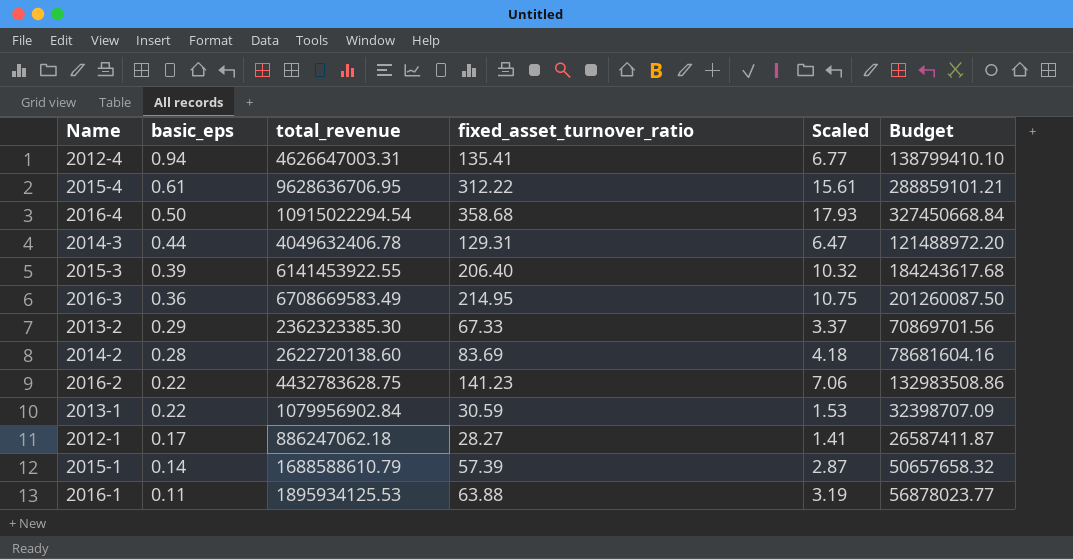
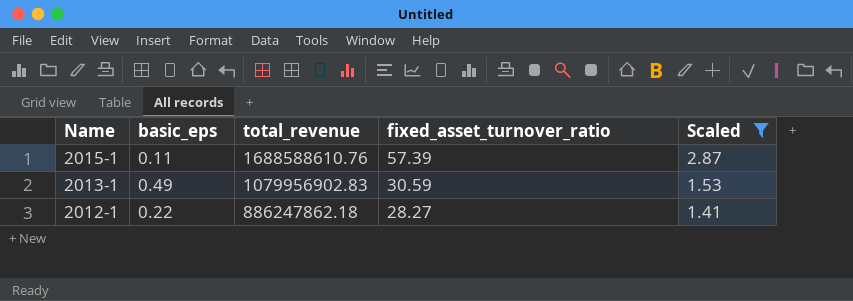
filter: none -> Scaled <= 2.87
row order: basic_eps descending -> Name descending
column Budget | formula: [total_revenue] * 0.03 -> none
2015-1 | basic_eps: 0.14 -> 0.11
2015-1 | total_revenue: 1688588610.79 -> 1688588610.76
2013-1 | basic_eps: 0.22 -> 0.49
2013-1 | total_revenue: 1079956902.84 -> 1079956902.83
2012-1 | basic_eps: 0.17 -> 0.22
2012-1 | total_revenue: 886247062.18 -> 886247862.18

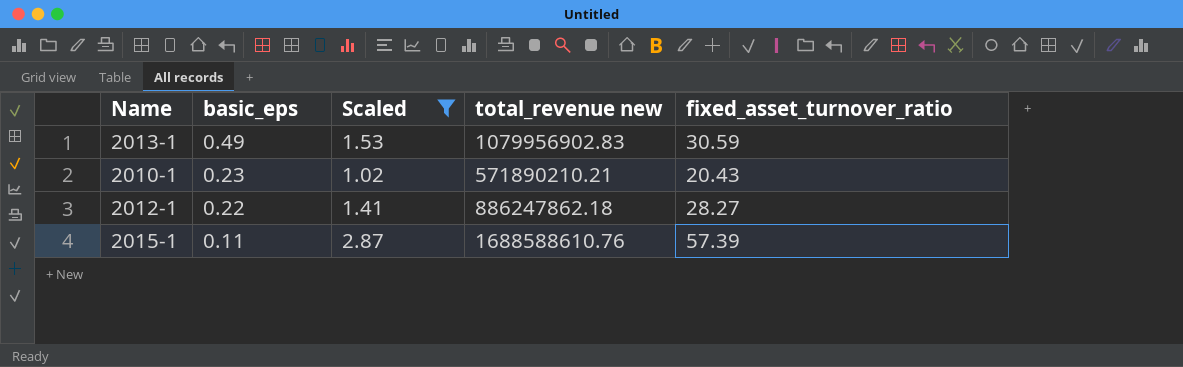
row order: Name descending -> basic_eps descending
column Scaled | position: 5 -> 3
column name: total_revenue -> total_revenue new
row 2010-1: none -> 0.23 | 1.02 | 571890210.21 | 20.43

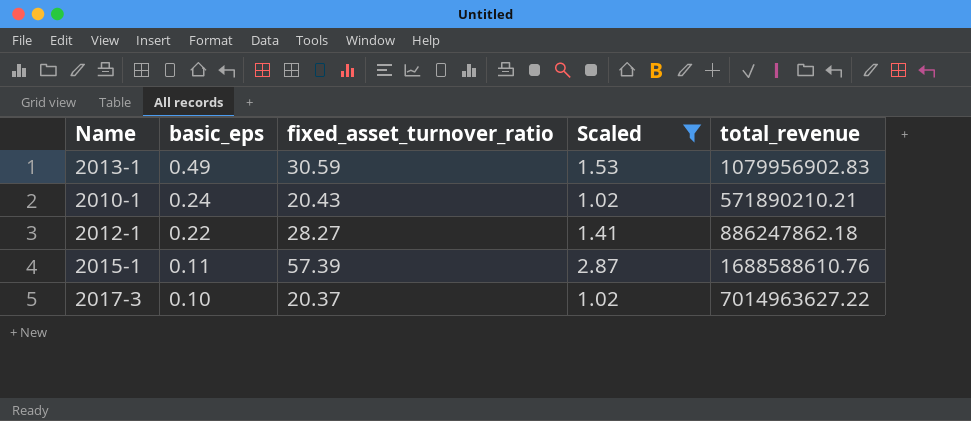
column fixed_asset_turnover_ratio | position: 5 -> 3
column name: total_revenue new -> total_revenue
2010-1 | basic_eps: 0.23 -> 0.24
row 2017-3: none -> 0.10 | 20.37 | 1.02 | 7014963627.22

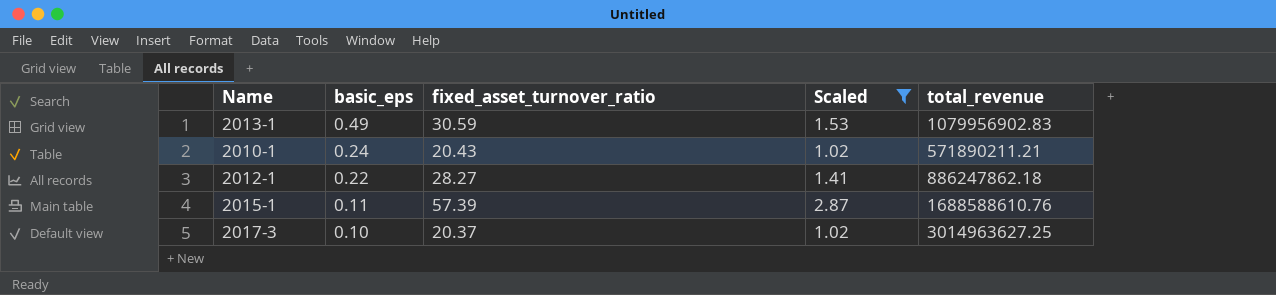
2010-1 | total_revenue: 571890210.21 -> 571890211.21
2017-3 | total_revenue: 7014963627.22 -> 3014963627.25

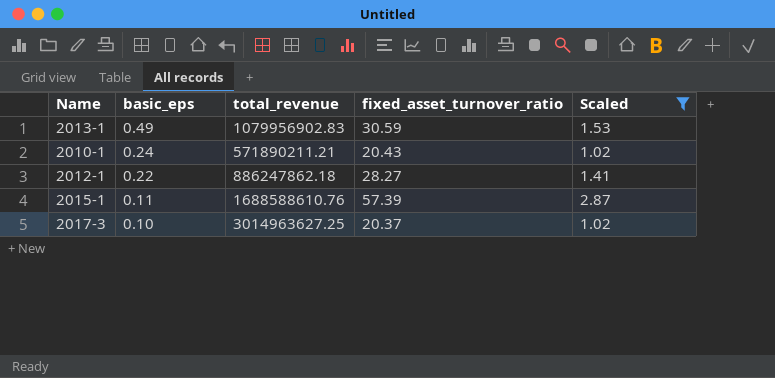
column total_revenue | position: 5 -> 3

